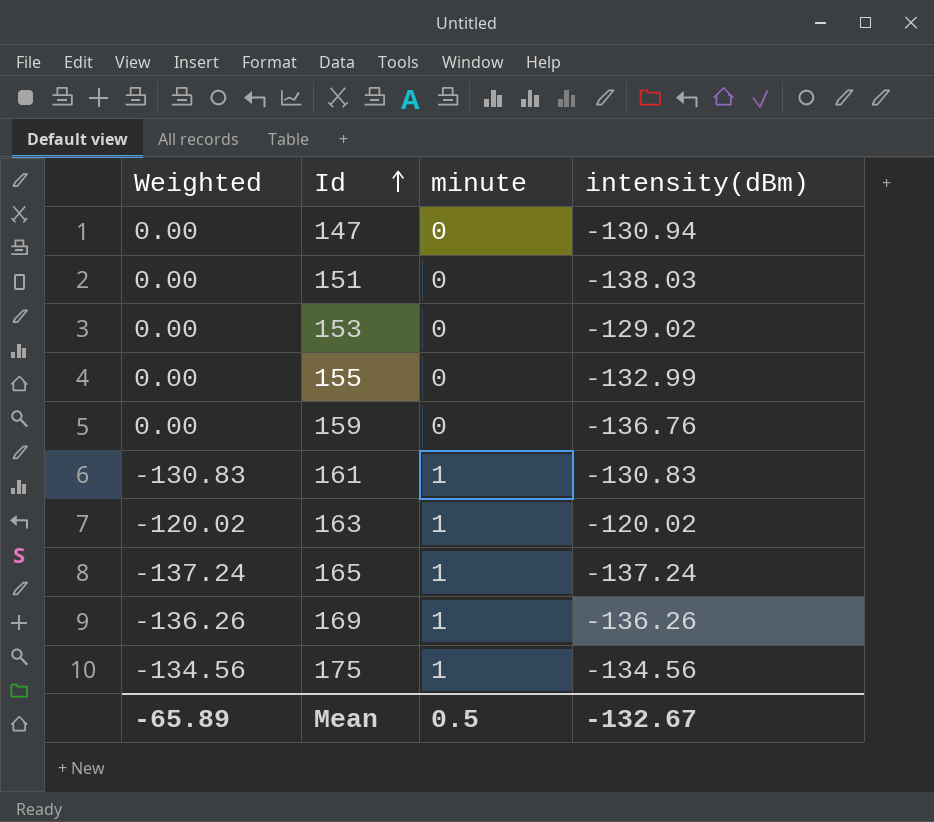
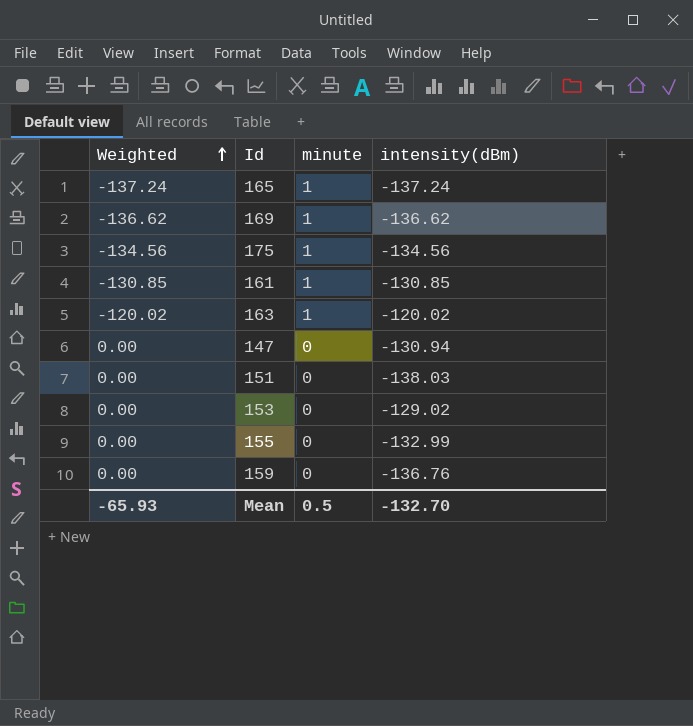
row order: Id ascending -> Weighted ascending
169 | Weighted: -136.26 -> -136.62
169 | intensity(dBm): -136.26 -> -136.62
161 | Weighted: -130.83 -> -130.85
161 | intensity(dBm): -130.83 -> -130.85
Mean | Weighted: -65.89 -> -65.93
Mean | intensity(dBm): -132.67 -> -132.70

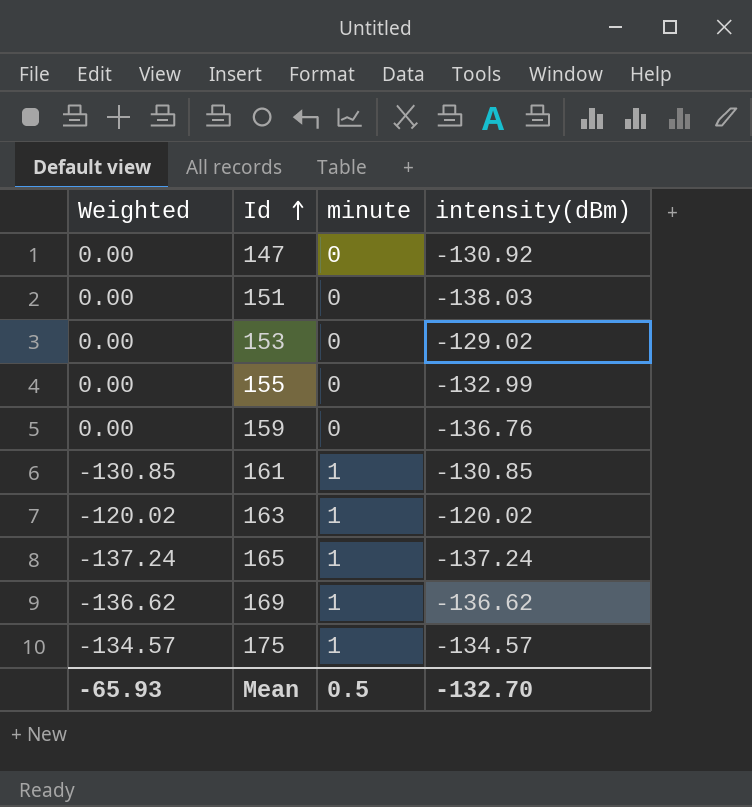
row order: Weighted ascending -> Id ascending
147 | intensity(dBm): -130.94 -> -130.92
175 | Weighted: -134.56 -> -134.57
175 | intensity(dBm): -134.56 -> -134.57

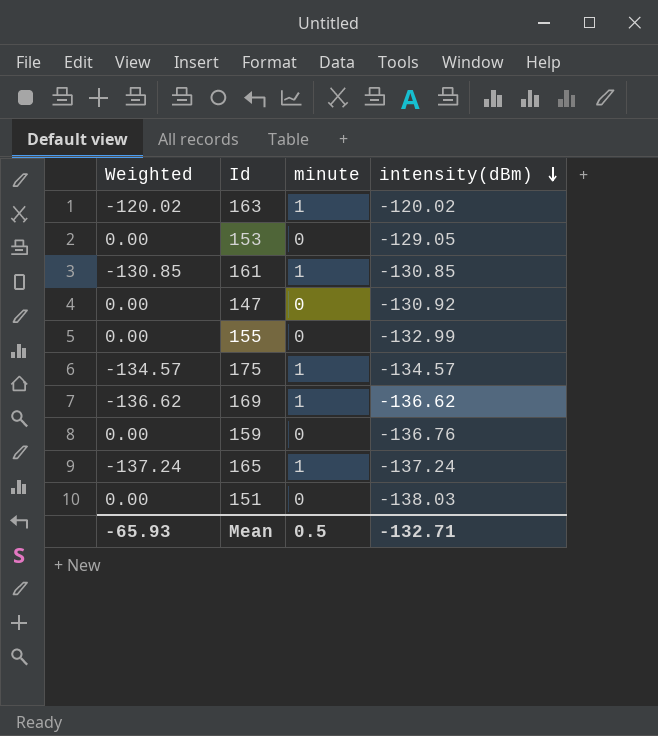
row order: Id ascending -> intensity(dBm) descending
153 | intensity(dBm): -129.02 -> -129.05
Mean | intensity(dBm): -132.70 -> -132.71

